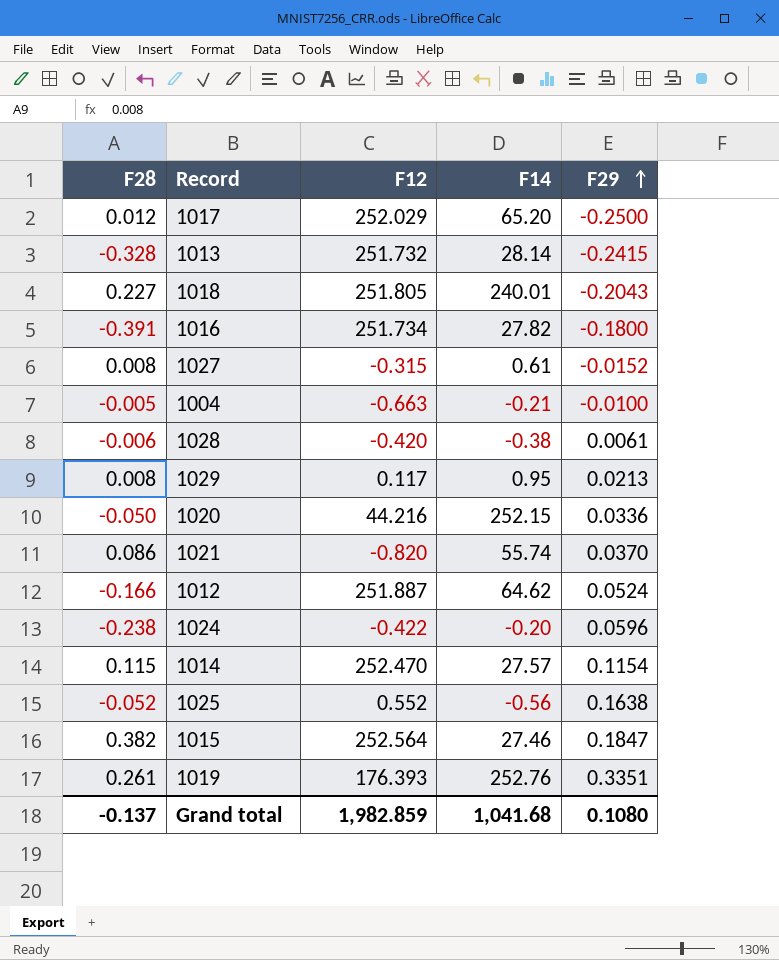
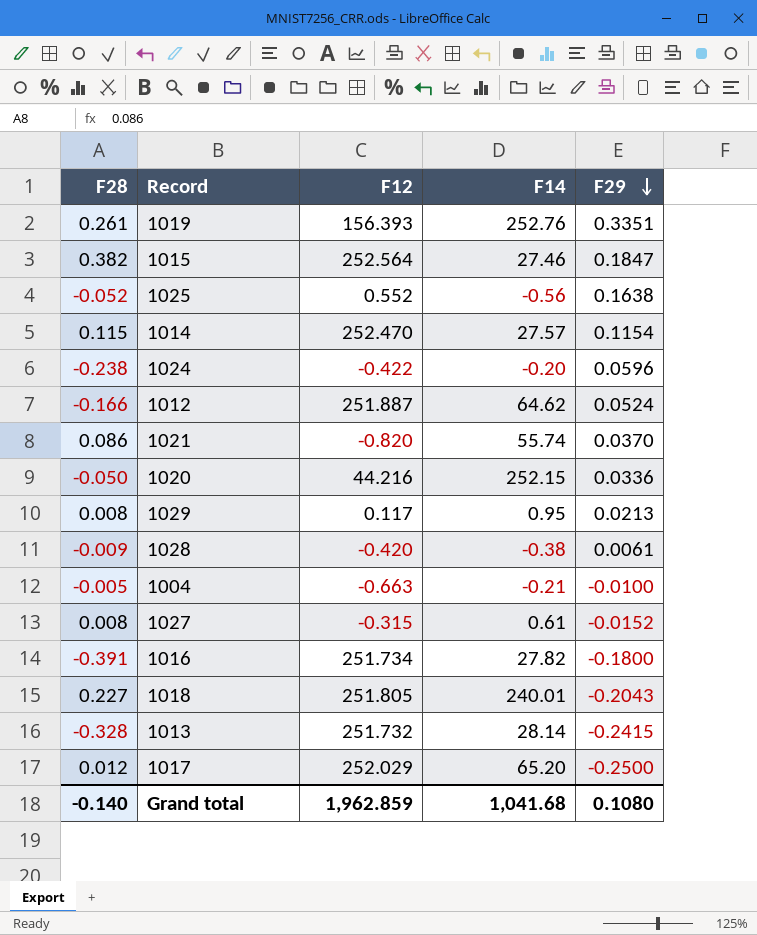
row order: F29 ascending -> F29 descending
1019 | F12: 176.393 -> 156.393
1028 | F28: -0.006 -> -0.009
Grand total | F28: -0.137 -> -0.140
Grand total | F12: 1,982.859 -> 1,962.859

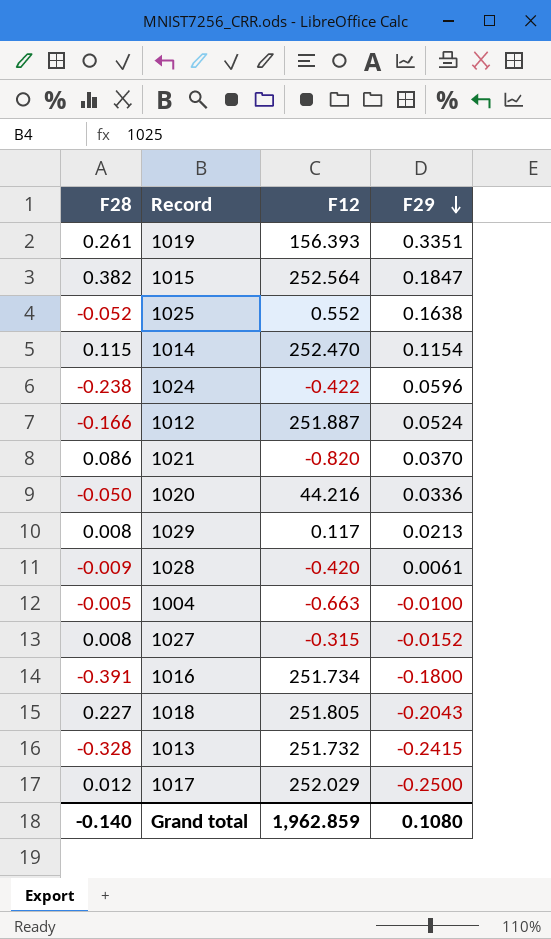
column F14 | position: 4 -> none

